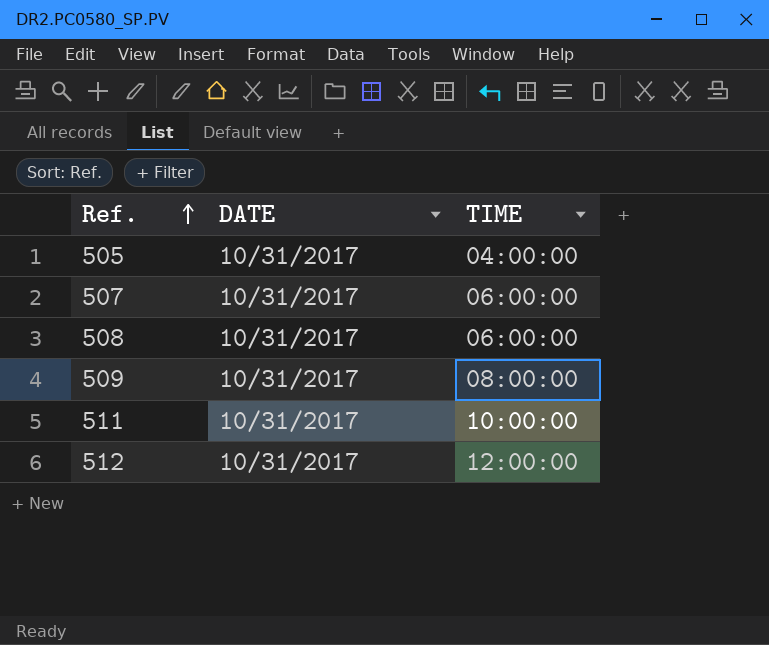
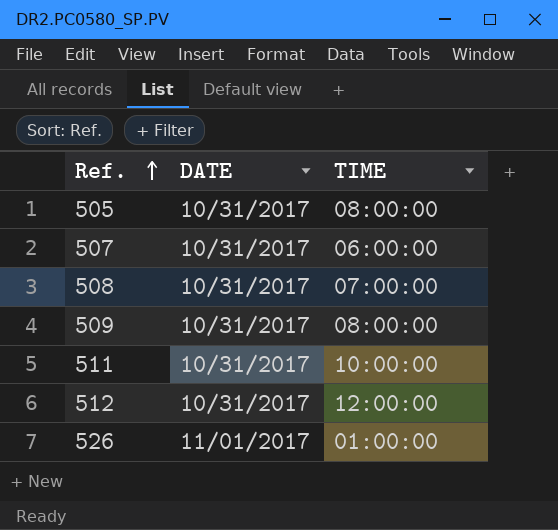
505 | TIME: 04:00:00 -> 08:00:00
508 | TIME: 06:00:00 -> 07:00:00
row 526: none -> 11/01/2017 | 01:00:00

